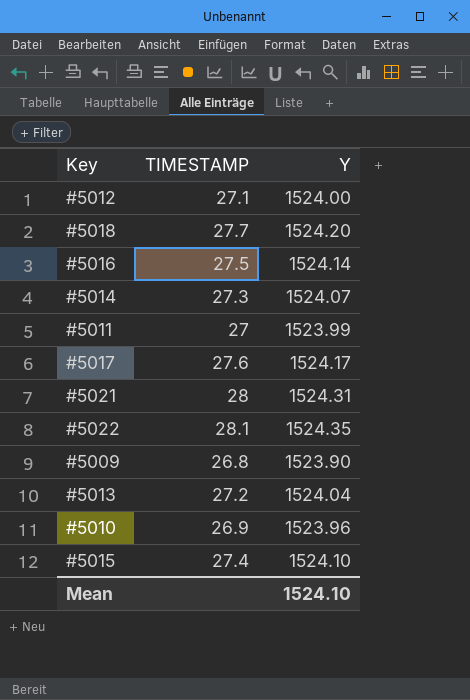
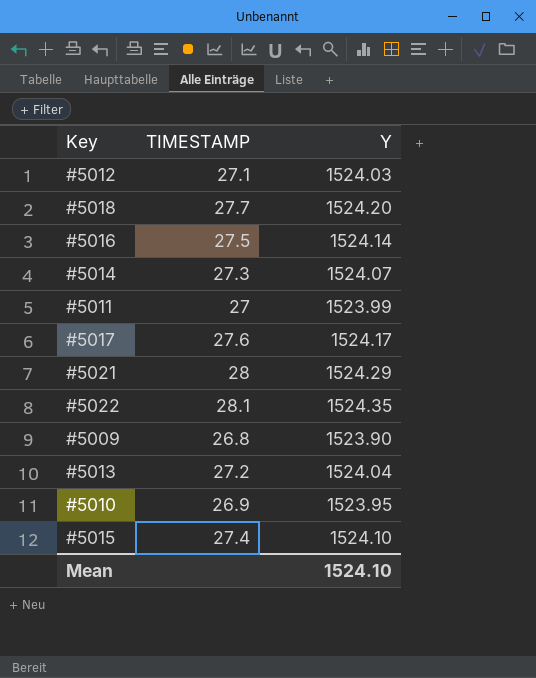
#5012 | Y: 1524.00 -> 1524.03
#5021 | Y: 1524.31 -> 1524.29
#5010 | Y: 1523.96 -> 1523.95

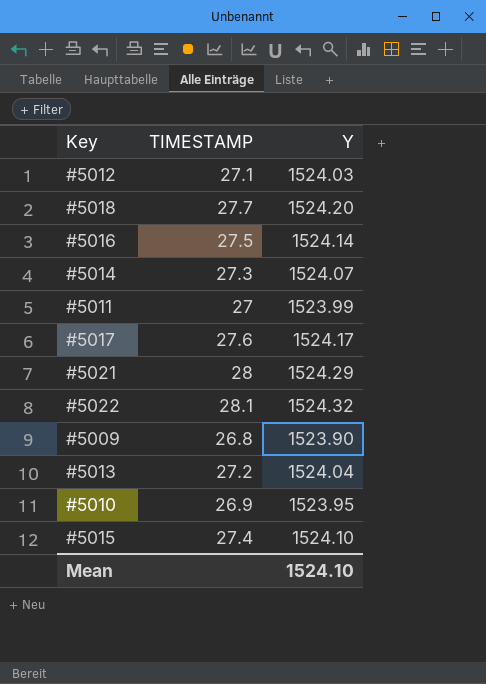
#5022 | Y: 1524.35 -> 1524.32

